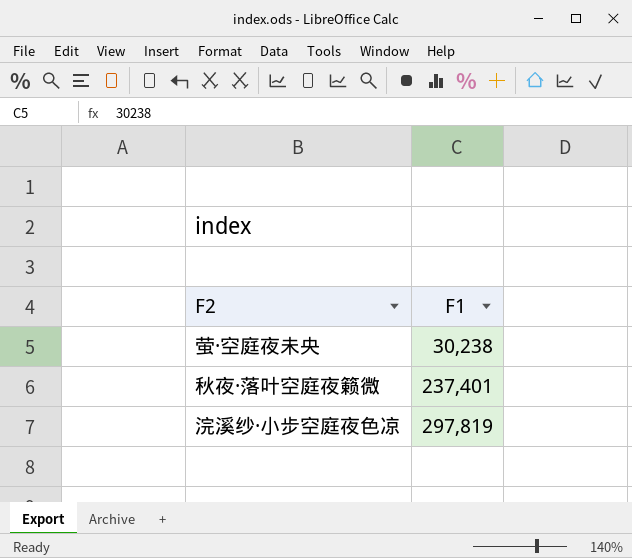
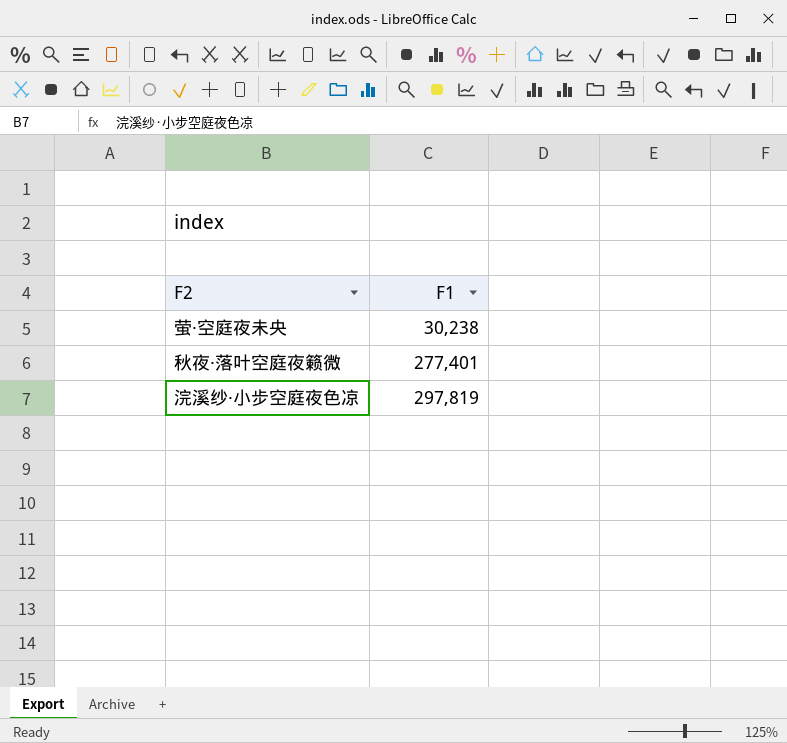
秋夜·落叶空庭夜籁微 | F1: 237,401 -> 277,401

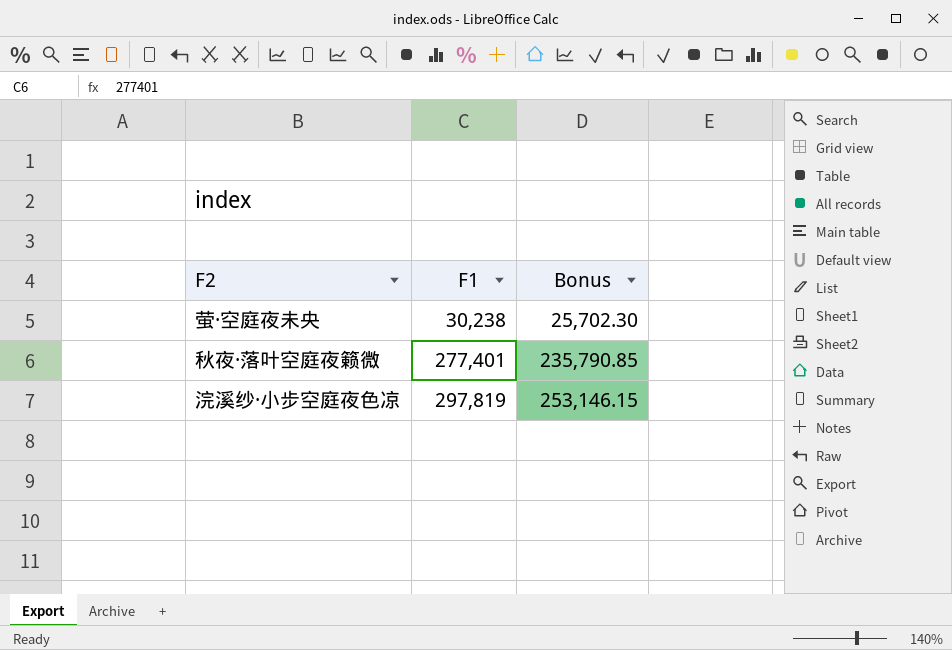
column Bonus | formula: none -> [F1] * 0.85

